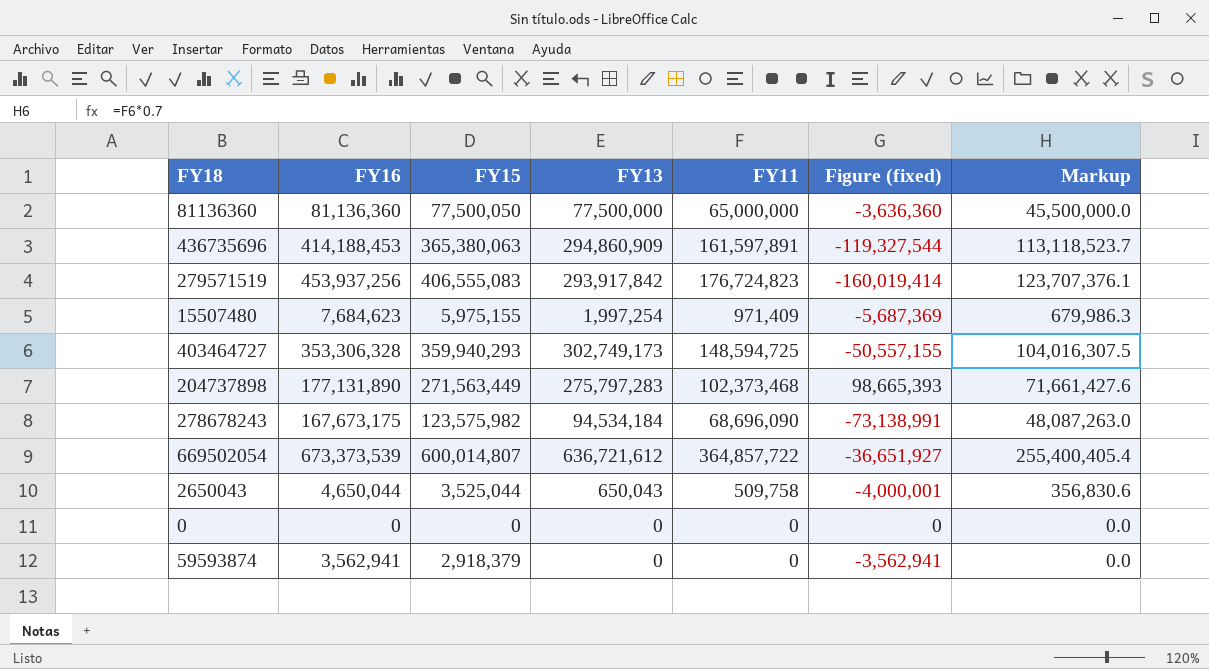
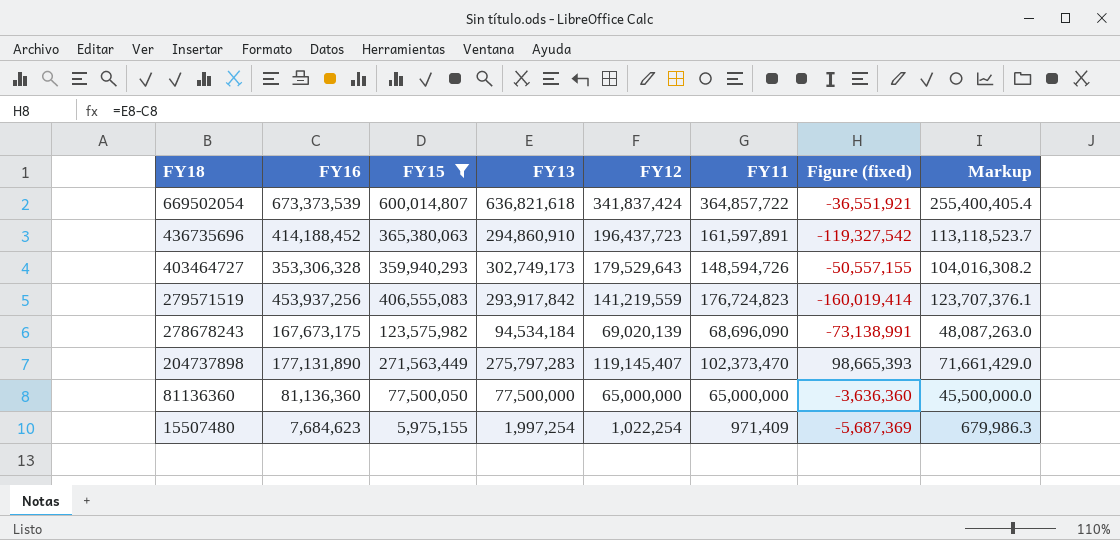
filter: none -> FY15 >= 5,975,155
row order: none -> FY18 descending
column FY12 | position: none -> 5
669502054 | FY13: 636,721,612 -> 636,821,618
669502054 | Figure (fixed): -36,651,927 -> -36,551,921
436735696 | FY16: 414,188,453 -> 414,188,452
436735696 | FY13: 294,860,909 -> 294,860,910
436735696 | Figure (fixed): -119,327,544 -> -119,327,542
403464727 | FY11: 148,594,725 -> 148,594,726
403464727 | Markup: 104,016,307.5 -> 104,016,308.2
204737898 | FY11: 102,373,468 -> 102,373,470
204737898 | Markup: 71,661,427.6 -> 71,661,429.0

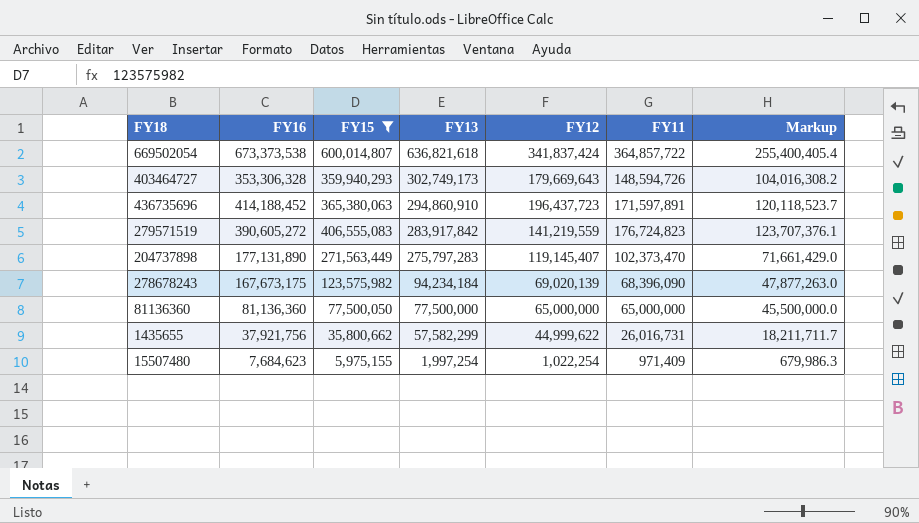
row order: FY18 descending -> FY13 descending
column Figure (fixed) | formula: [FY13] - [FY16] -> none
669502054 | FY16: 673,373,539 -> 673,373,538
403464727 | FY12: 179,529,643 -> 179,669,643
436735696 | FY11: 161,597,891 -> 171,597,891
436735696 | Markup: 113,118,523.7 -> 120,118,523.7
279571519 | FY16: 453,937,256 -> 390,605,272
279571519 | FY13: 293,917,842 -> 283,917,842
278678243 | FY13: 94,534,184 -> 94,234,184
278678243 | FY11: 68,696,090 -> 68,396,090
278678243 | Markup: 48,087,263.0 -> 47,877,263.0
row 1435655: none -> 37,921,756 | 35,800,662 | 57,582,299 | 44,999,622 | 26,016,731 | 18,211,711.7

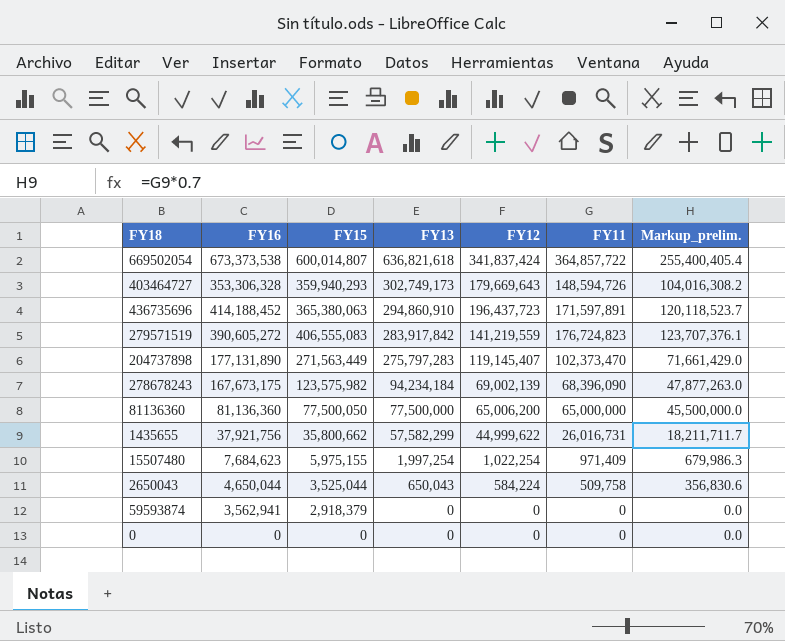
filter: FY15 >= 5,975,155 -> none
column name: Markup -> Markup_prelim.
278678243 | FY12: 69,020,139 -> 69,002,139
81136360 | FY12: 65,000,000 -> 65,006,200

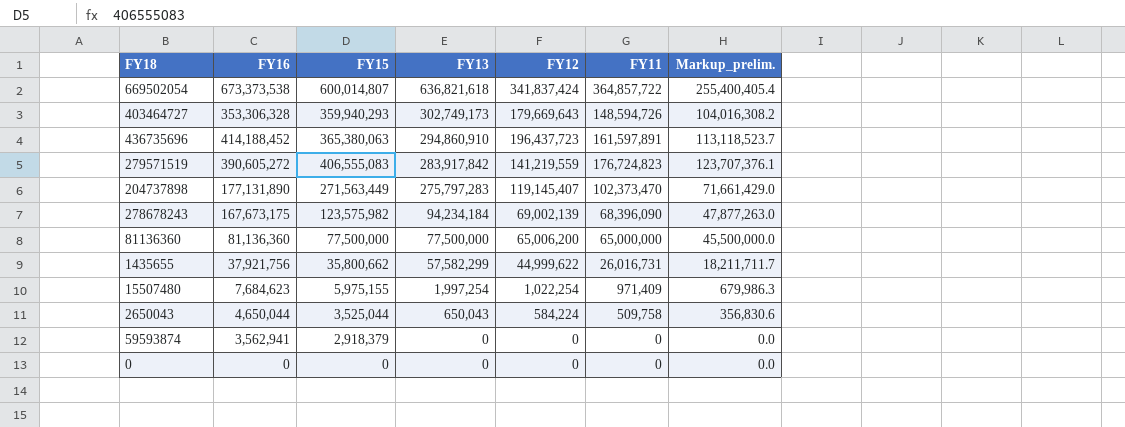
436735696 | FY11: 171,597,891 -> 161,597,891
436735696 | Markup_prelim.: 120,118,523.7 -> 113,118,523.7
81136360 | FY15: 77,500,050 -> 77,500,000

